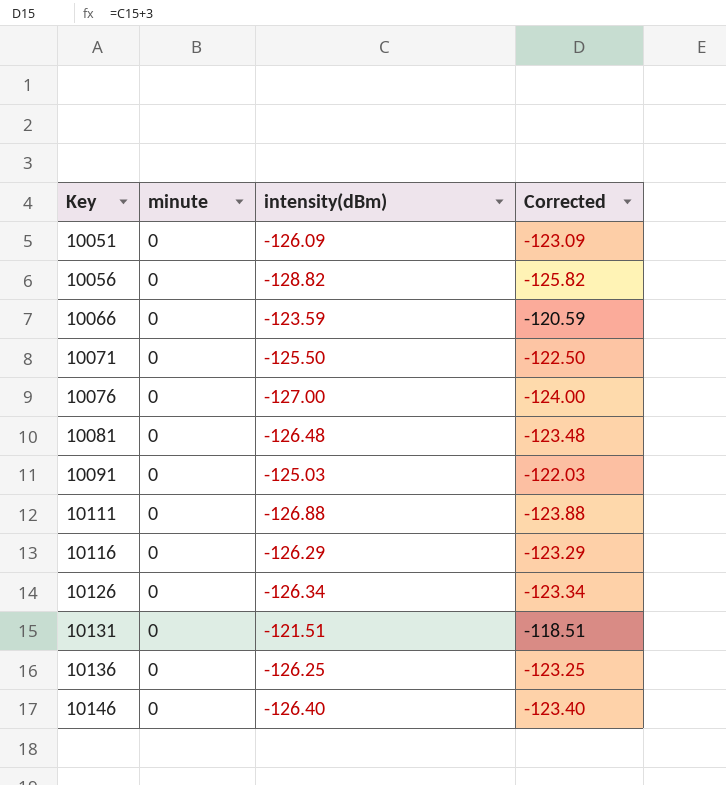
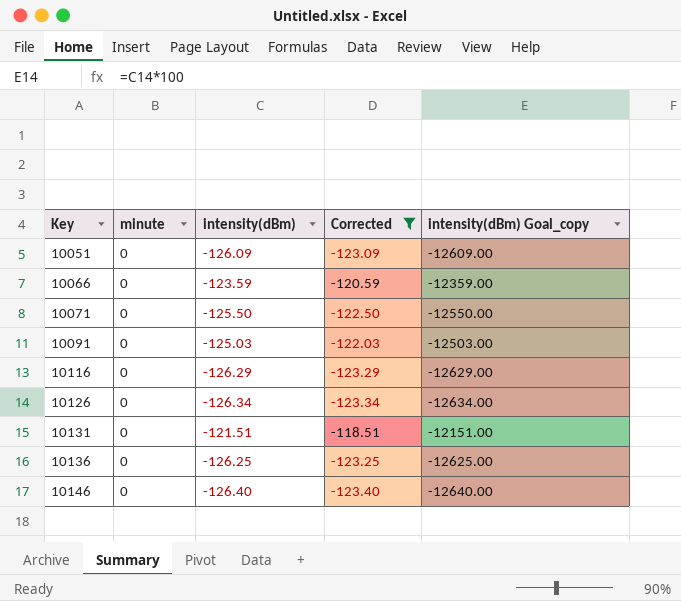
filter: none -> Corrected >= -123.40
column intensity(dBm) Goal_copy | formula: none -> [intensity(dBm)] * 100

